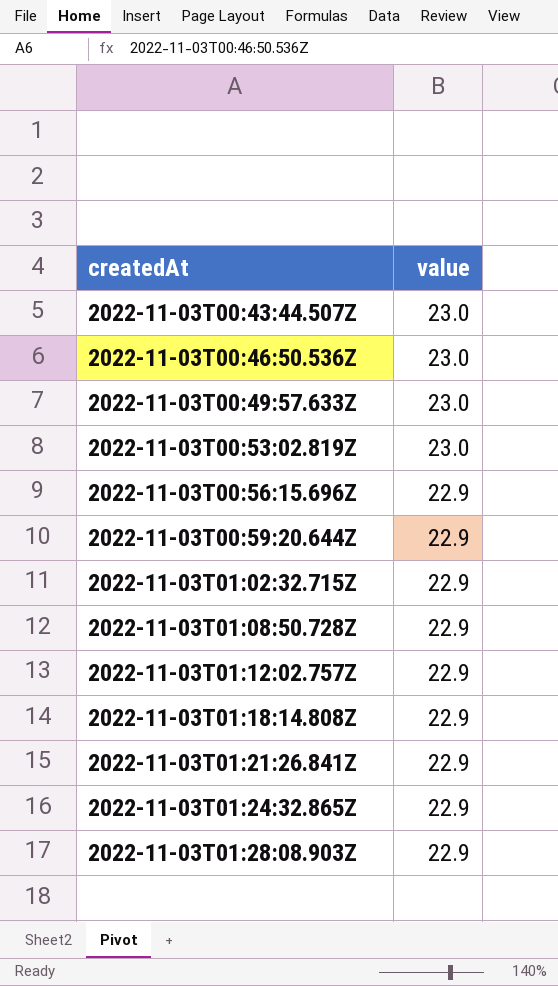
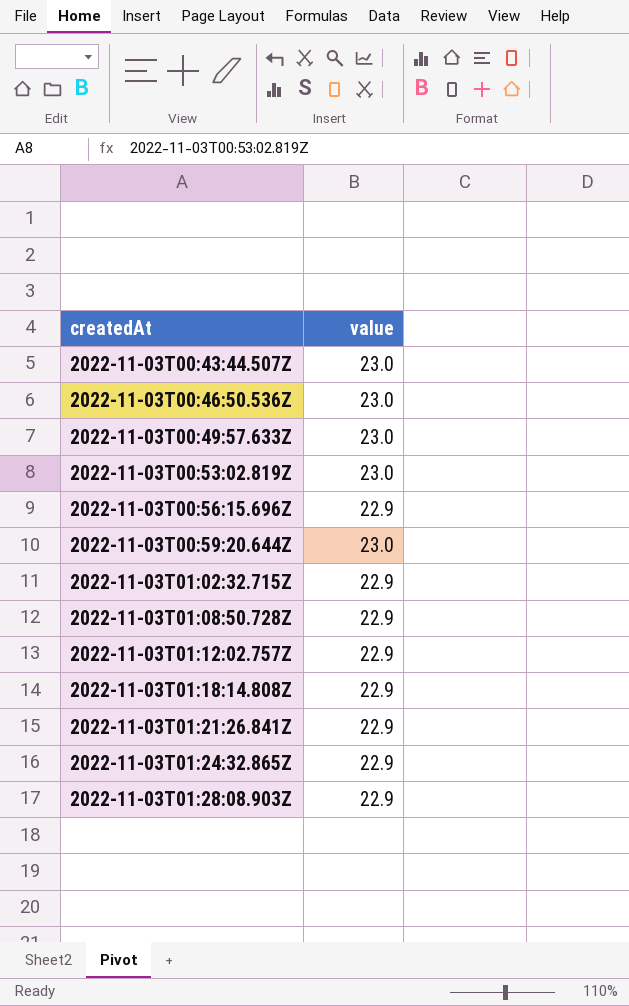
2022-11-03T00:59:20.644Z | value: 22.9 -> 23.0

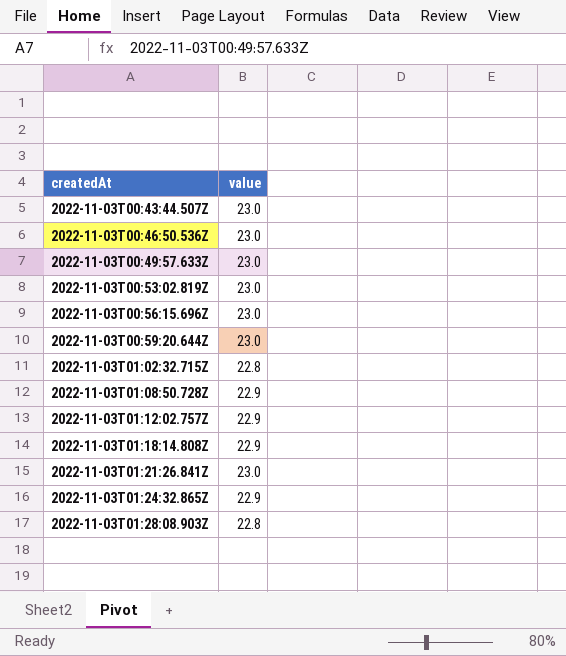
2022-11-03T00:56:15.696Z | value: 22.9 -> 23.0
2022-11-03T01:02:32.715Z | value: 22.9 -> 22.8
2022-11-03T01:21:26.841Z | value: 22.9 -> 23.0
2022-11-03T01:28:08.903Z | value: 22.9 -> 22.8

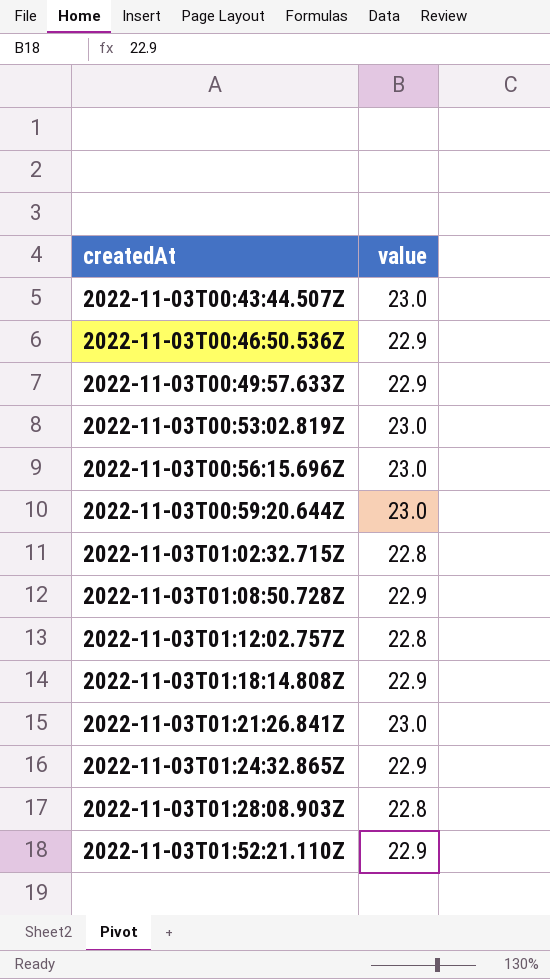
2022-11-03T00:46:50.536Z | value: 23.0 -> 22.9
2022-11-03T00:49:57.633Z | value: 23.0 -> 22.9
2022-11-03T01:12:02.757Z | value: 22.9 -> 22.8
row 2022-11-03T01:52:21.110Z: none -> 22.9

